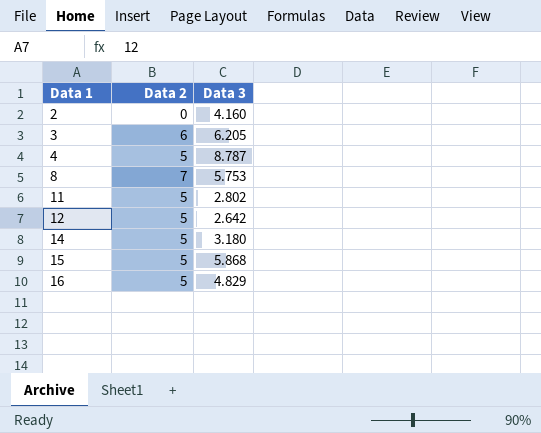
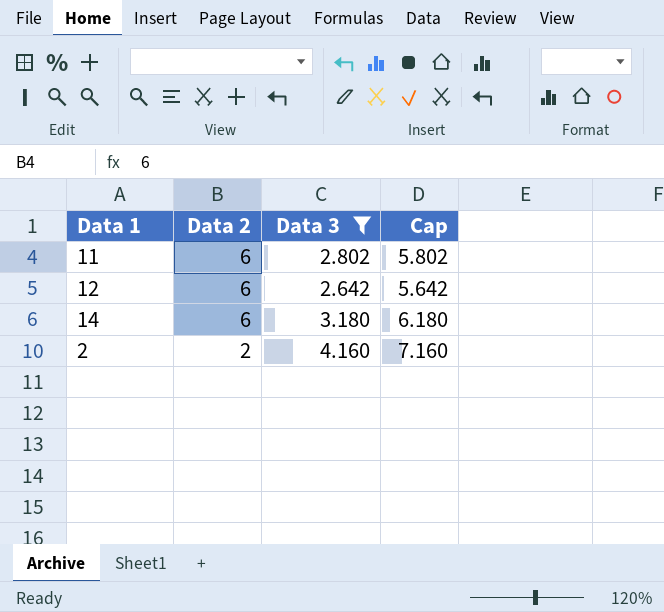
filter: none -> Data 3 <= 4.160
row order: Data 1 ascending -> Data 2 descending
column Cap | formula: none -> [Data 3] + 3
11 | Data 2: 5 -> 6
12 | Data 2: 5 -> 6
14 | Data 2: 5 -> 6
2 | Data 2: 0 -> 2

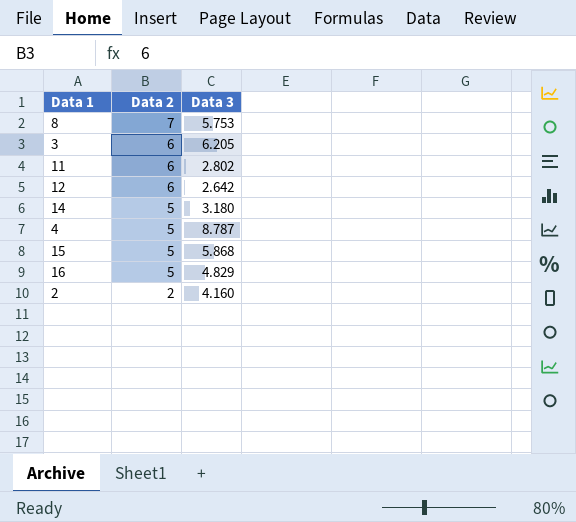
filter: Data 3 <= 4.160 -> none
column Cap | formula: [Data 3] + 3 -> none
14 | Data 2: 6 -> 5

